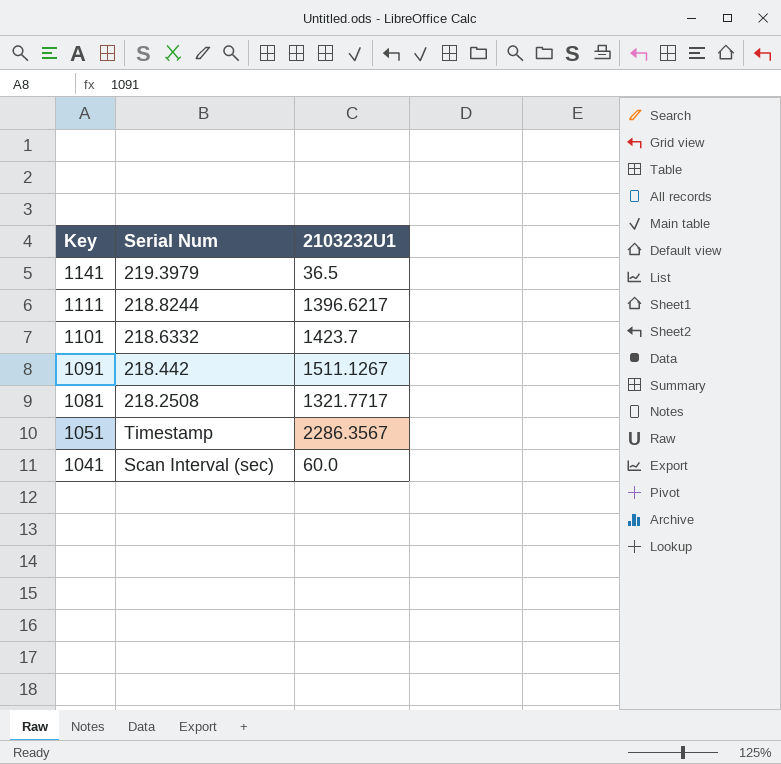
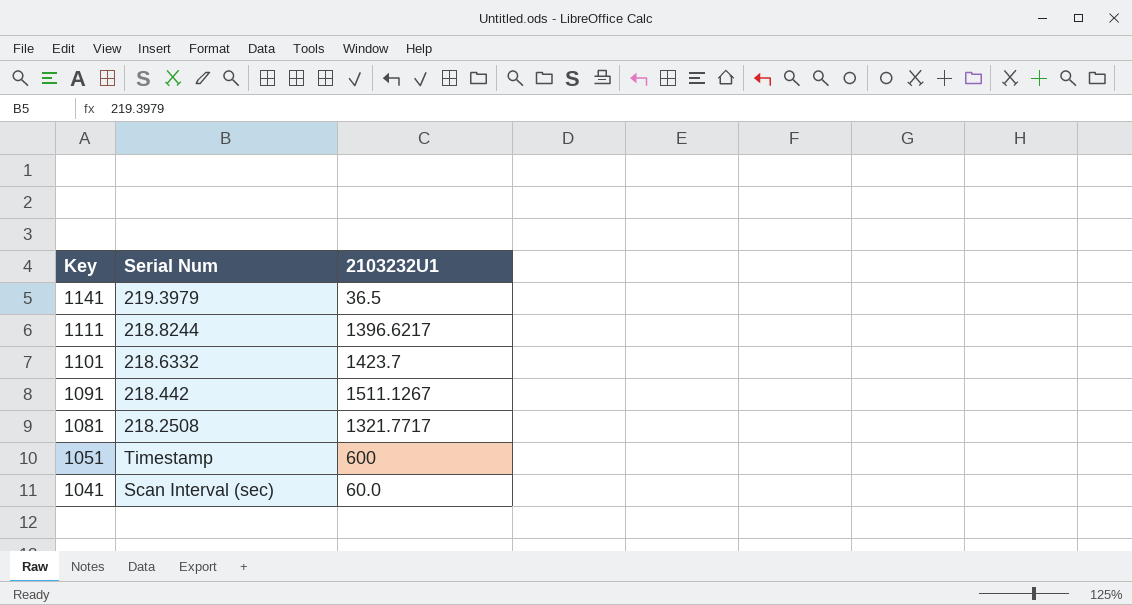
1051 | 2103232U1: 2286.3567 -> 600

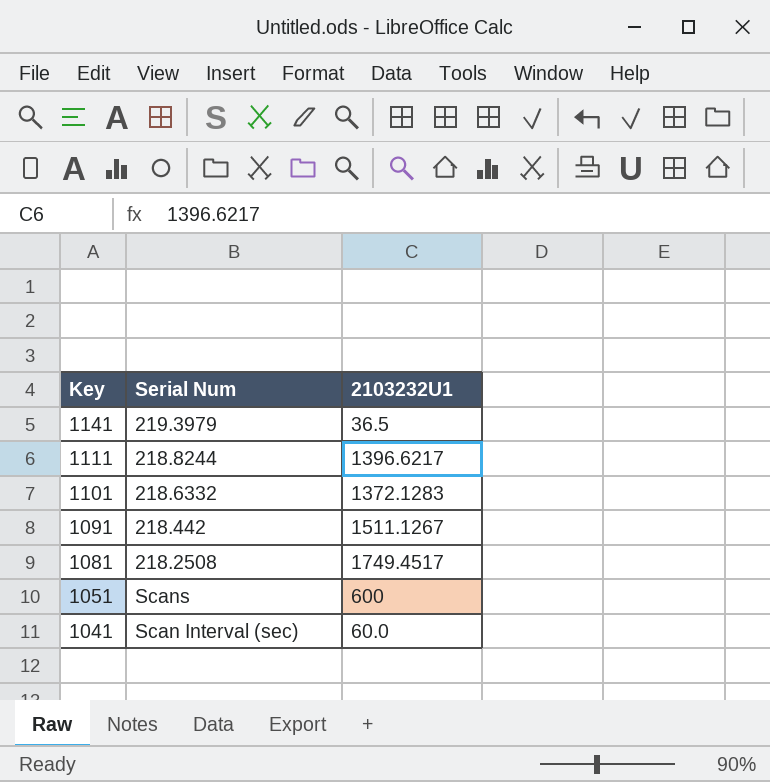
1101 | 2103232U1: 1423.7 -> 1372.1283
1081 | 2103232U1: 1321.7717 -> 1749.4517
1051 | Serial Num: Timestamp -> Scans

